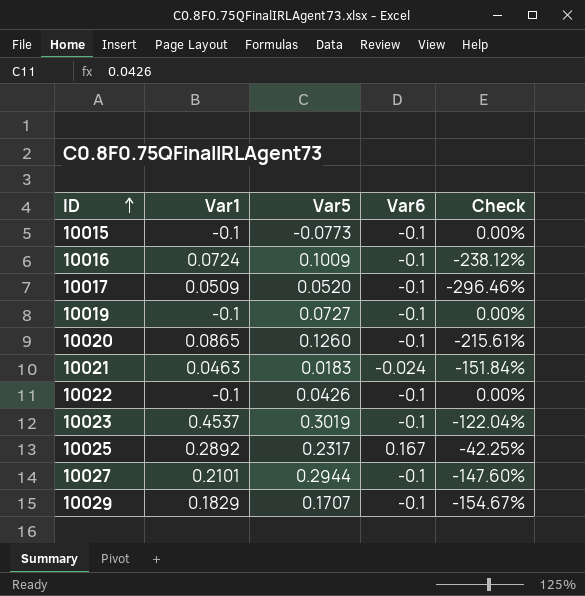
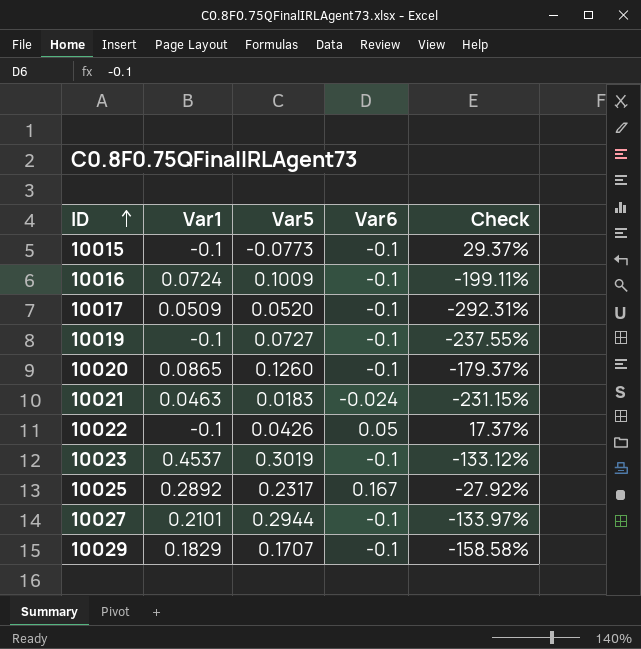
column Check | formula: ([Var6] - [Var1]) / [Var1] -> ([Var6] - [Var5]) / [Var5]
10022 | Var6: -0.1 -> 0.05

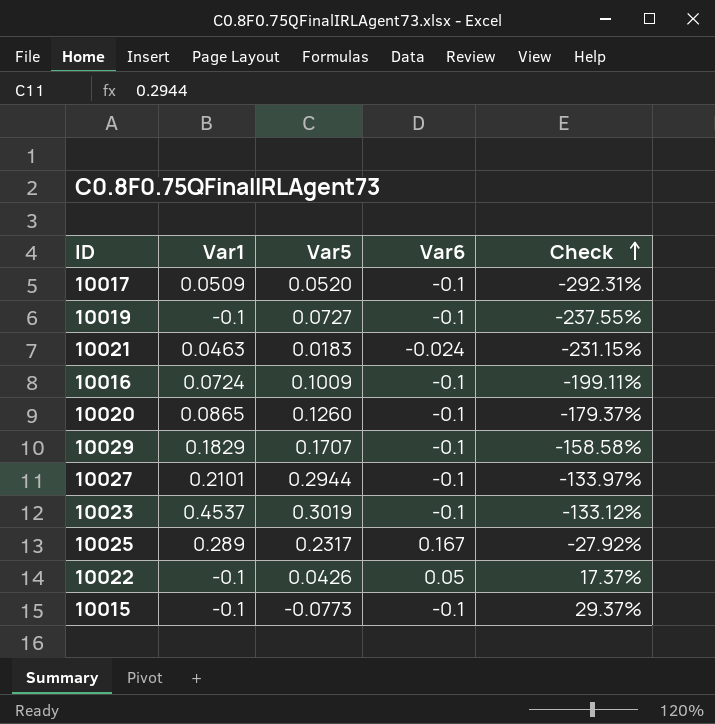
row order: ID ascending -> Check ascending
10025 | Var1: 0.2892 -> 0.289

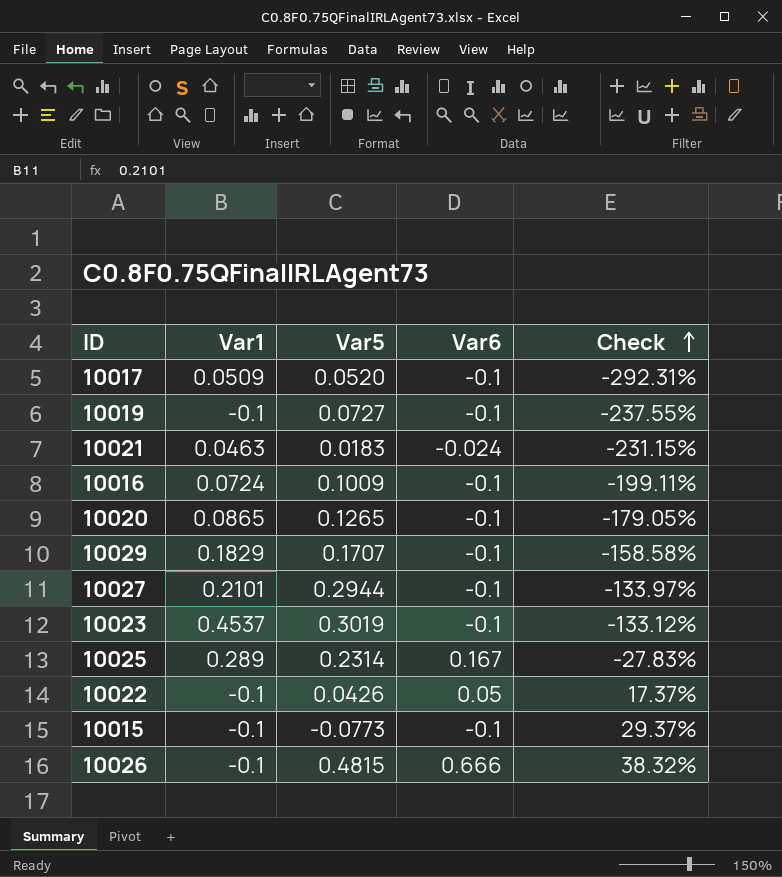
10020 | Var5: 0.1260 -> 0.1265
10020 | Check: -179.37% -> -179.05%
10025 | Var5: 0.2317 -> 0.2314
10025 | Check: -27.92% -> -27.83%
row 10026: none -> -0.1 | 0.4815 | 0.666 | 38.32%

